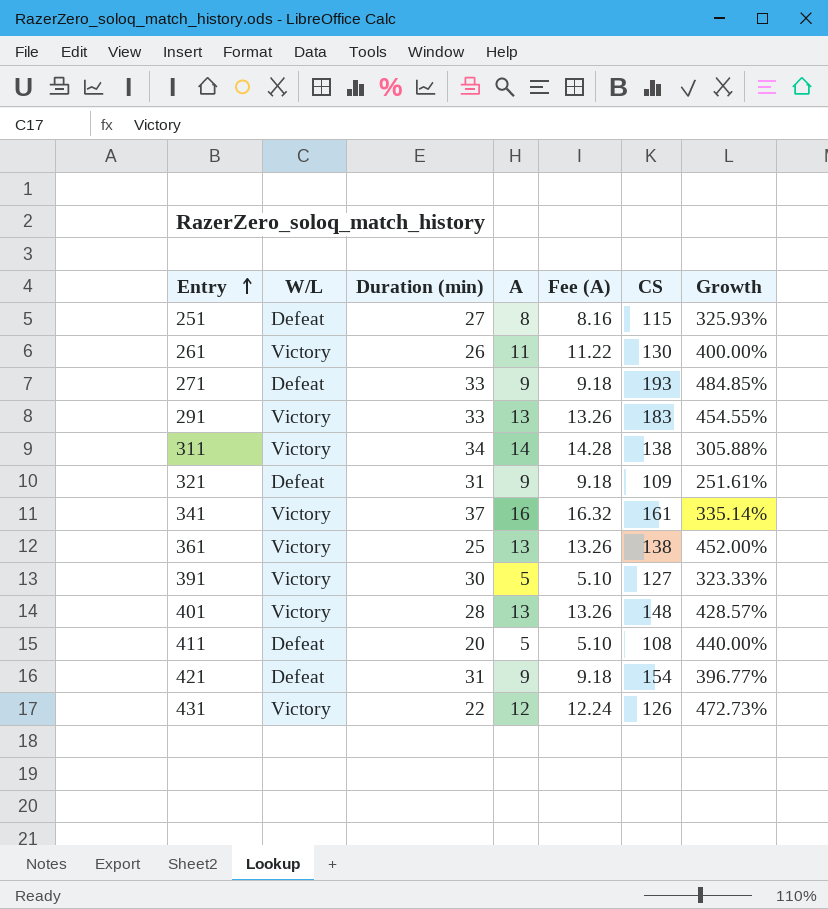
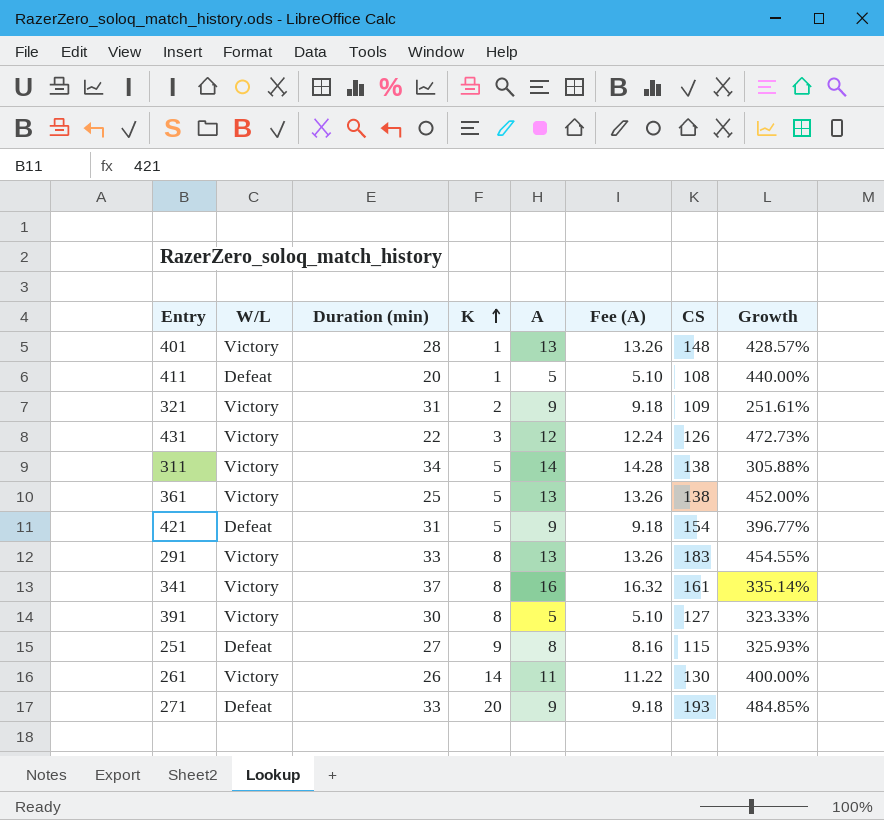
row order: Entry ascending -> K ascending
column K | position: none -> 4
321 | W/L: Defeat -> Victory

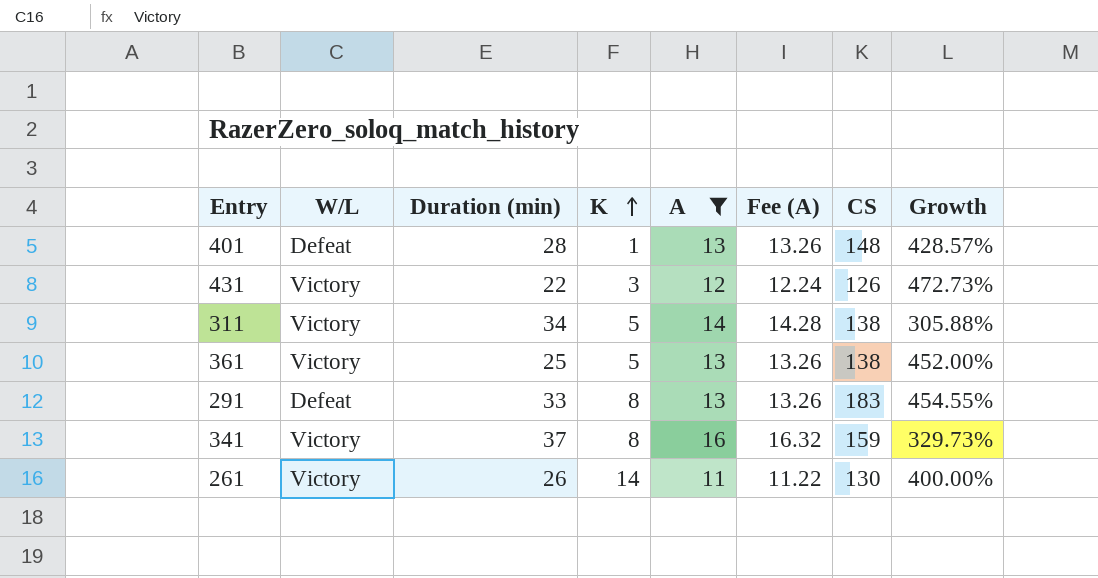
filter: none -> A >= 11
401 | W/L: Victory -> Defeat
291 | W/L: Victory -> Defeat
341 | CS: 161 -> 159
341 | Growth: 335.14% -> 329.73%

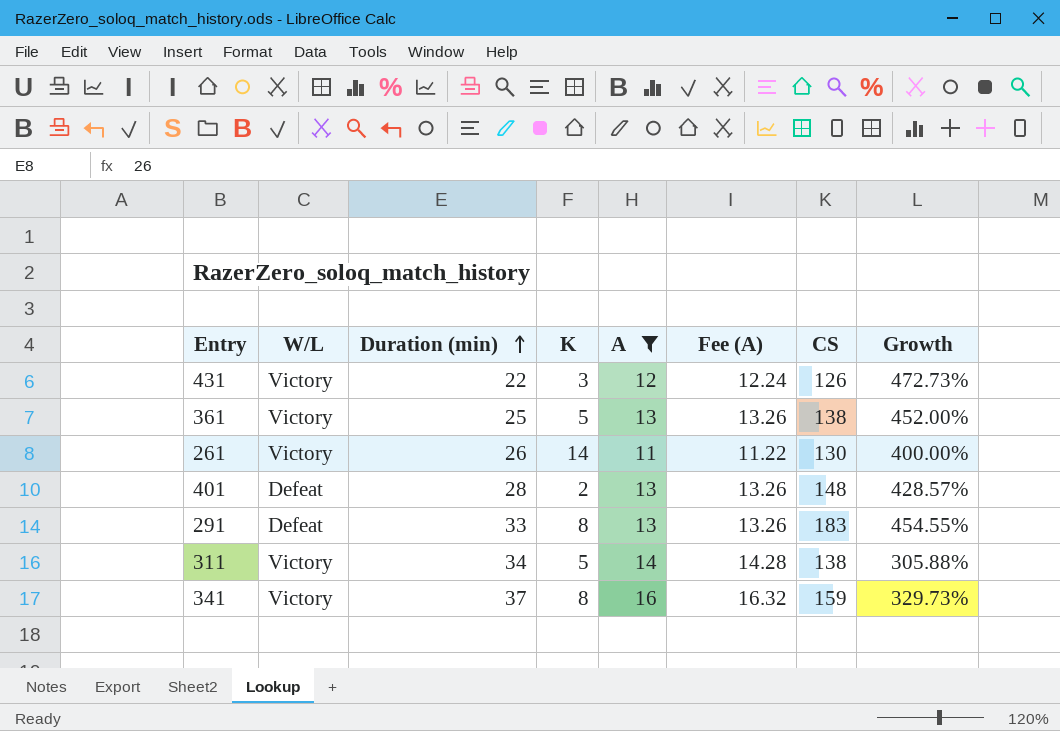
row order: K ascending -> Duration (min) ascending
401 | K: 1 -> 2

